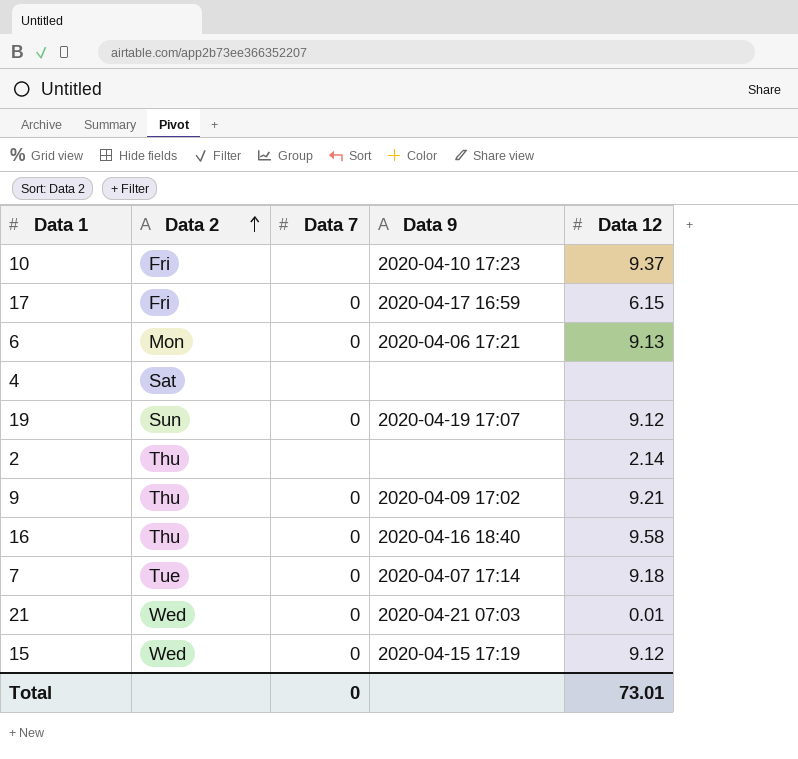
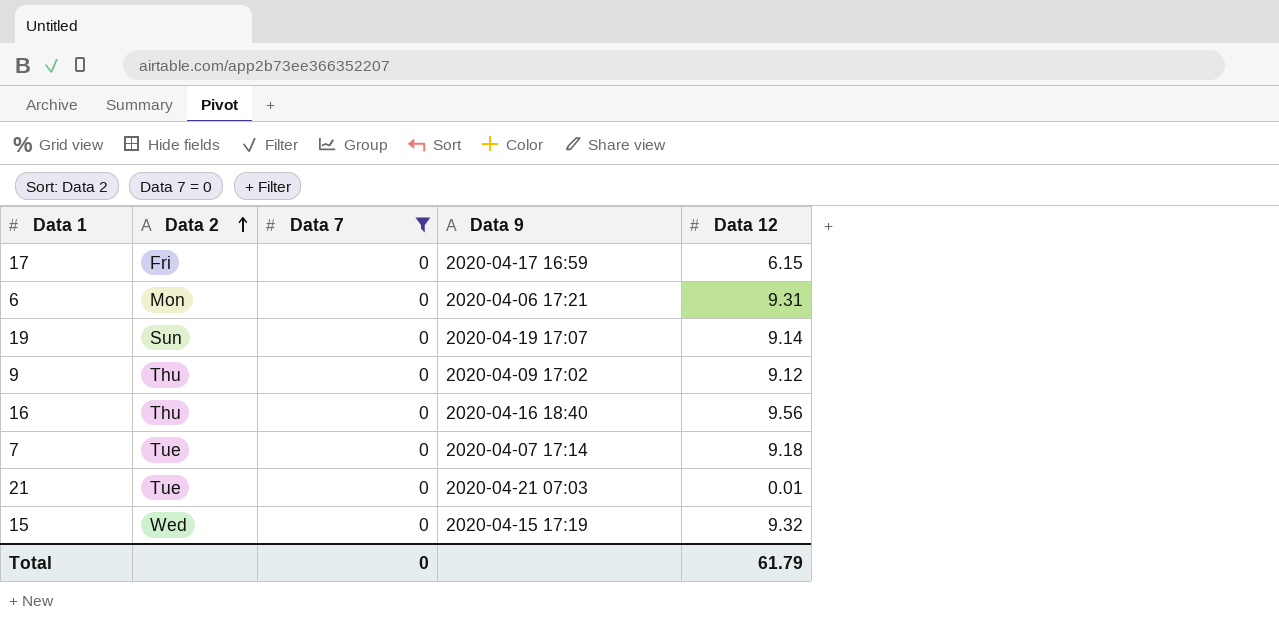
filter: none -> Data 7 = 0
6 | Data 12: 9.13 -> 9.31
19 | Data 12: 9.12 -> 9.14
9 | Data 12: 9.21 -> 9.12
16 | Data 12: 9.58 -> 9.56
21 | Data 2: Wed -> Tue
15 | Data 12: 9.12 -> 9.32
Total | Data 12: 73.01 -> 61.79

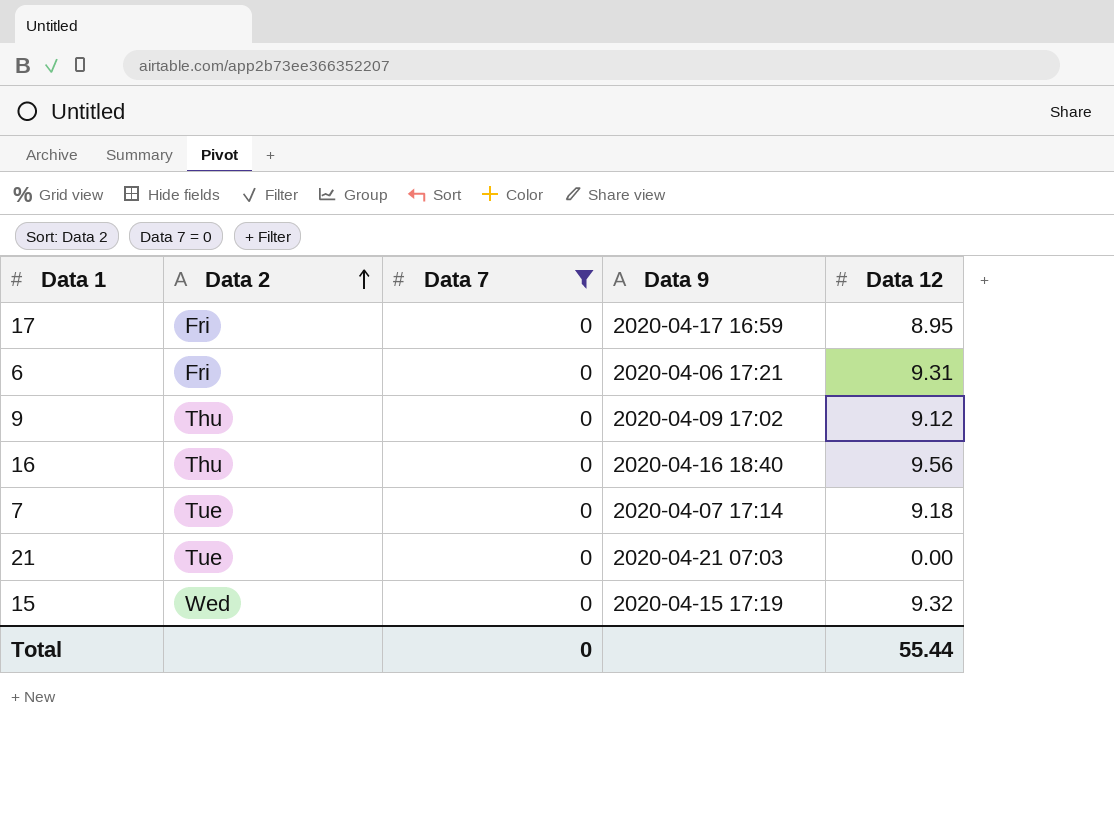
row 19: Sun | 0 | 2020-04-19 17:07 | 9.14 -> none
17 | Data 12: 6.15 -> 8.95
6 | Data 2: Mon -> Fri
21 | Data 12: 0.01 -> 0.00
Total | Data 12: 61.79 -> 55.44

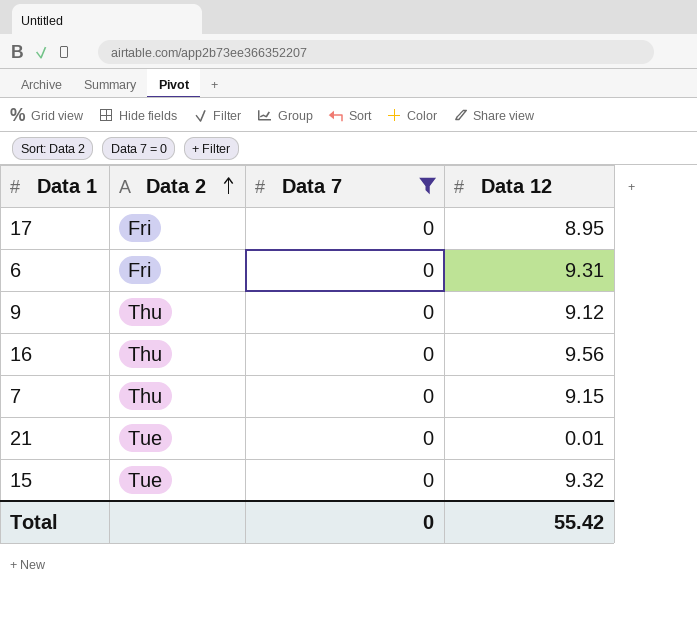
column Data 9 | position: 4 -> none
7 | Data 2: Tue -> Thu
7 | Data 12: 9.18 -> 9.15
21 | Data 12: 0.00 -> 0.01
15 | Data 2: Wed -> Tue
Total | Data 12: 55.44 -> 55.42

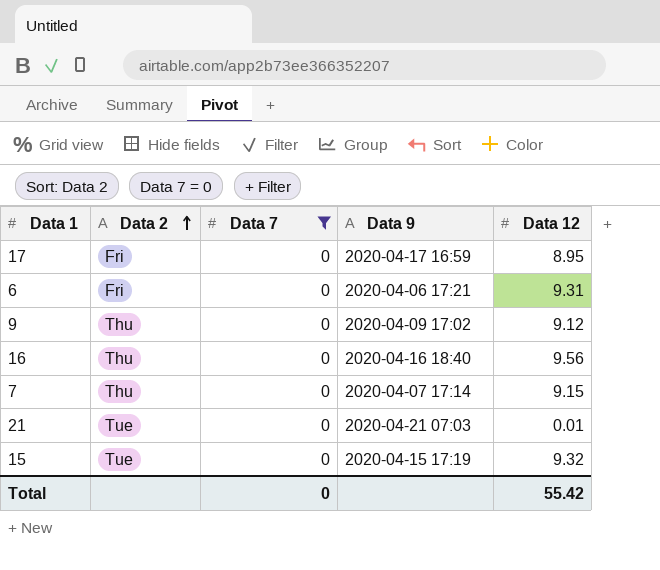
column Data 9 | position: none -> 4

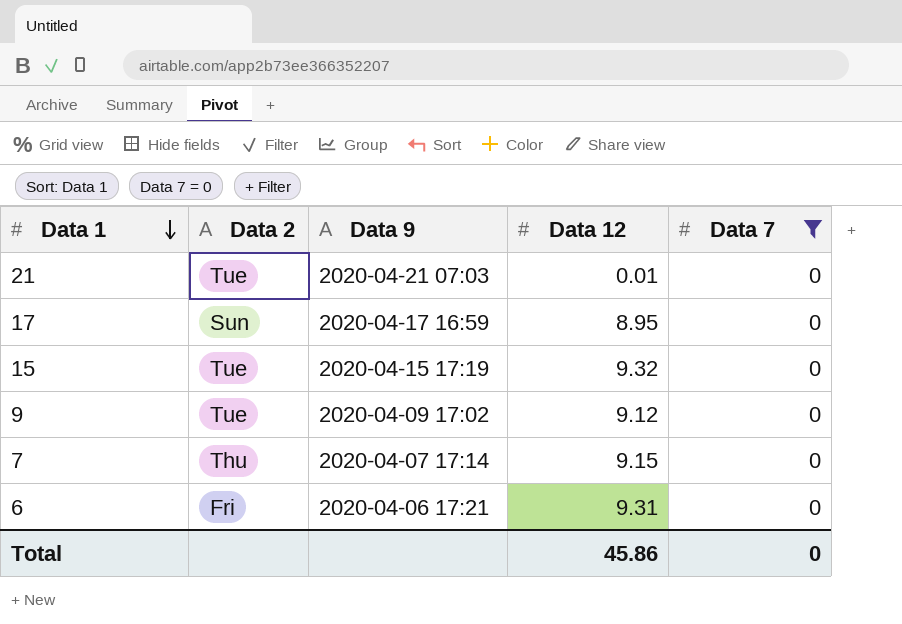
row order: Data 2 ascending -> Data 1 descending
column Data 7 | position: 3 -> 5
row 16: Thu | 0 | 2020-04-16 18:40 | 9.56 -> none
17 | Data 2: Fri -> Sun
9 | Data 2: Thu -> Tue
Total | Data 12: 55.42 -> 45.86

